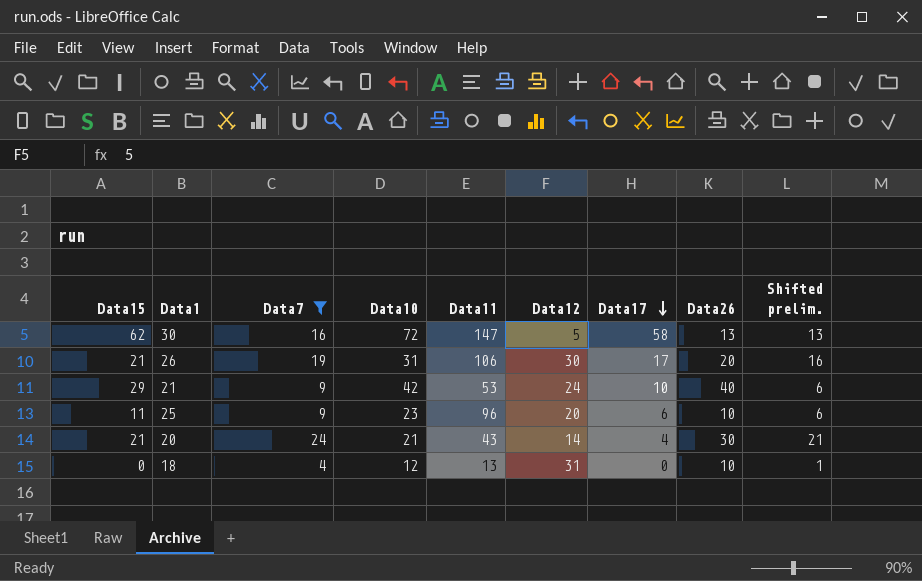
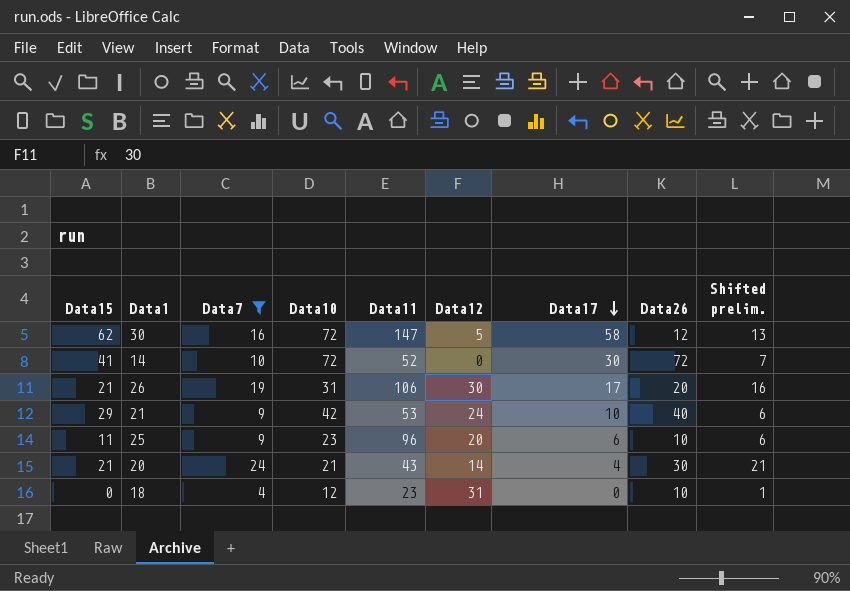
30 | Data26: 13 -> 12
row 14: none -> 41 | 10 | 72 | 52 | 0 | 30 | 72 | 7
18 | Data11: 13 -> 23

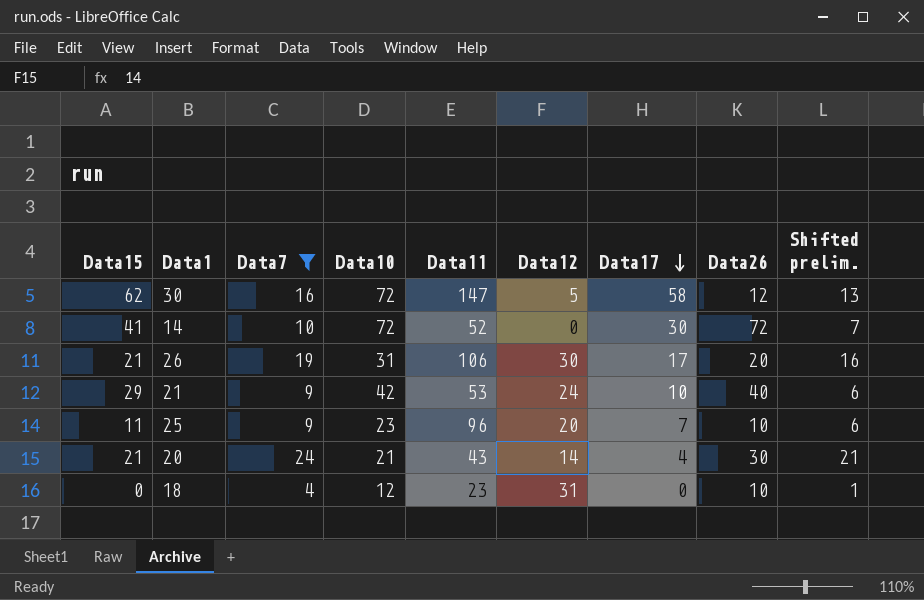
25 | Data17: 6 -> 7

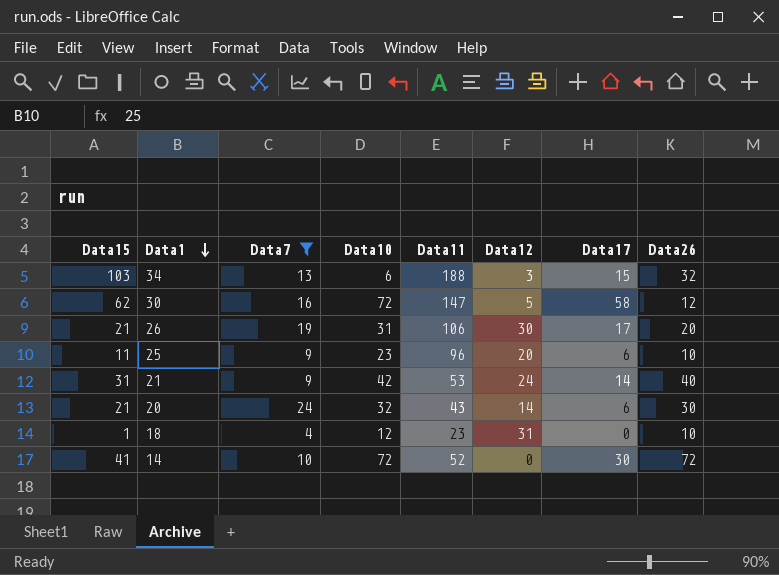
row order: Data17 descending -> Data1 descending
column Shifted prelim. | formula: [Data7] - 3 -> none
row 34: none -> 103 | 13 | 6 | 188 | 3 | 15 | 32
25 | Data17: 7 -> 6
21 | Data15: 29 -> 31
21 | Data17: 10 -> 14
20 | Data10: 21 -> 32
20 | Data17: 4 -> 6
18 | Data15: 0 -> 1

